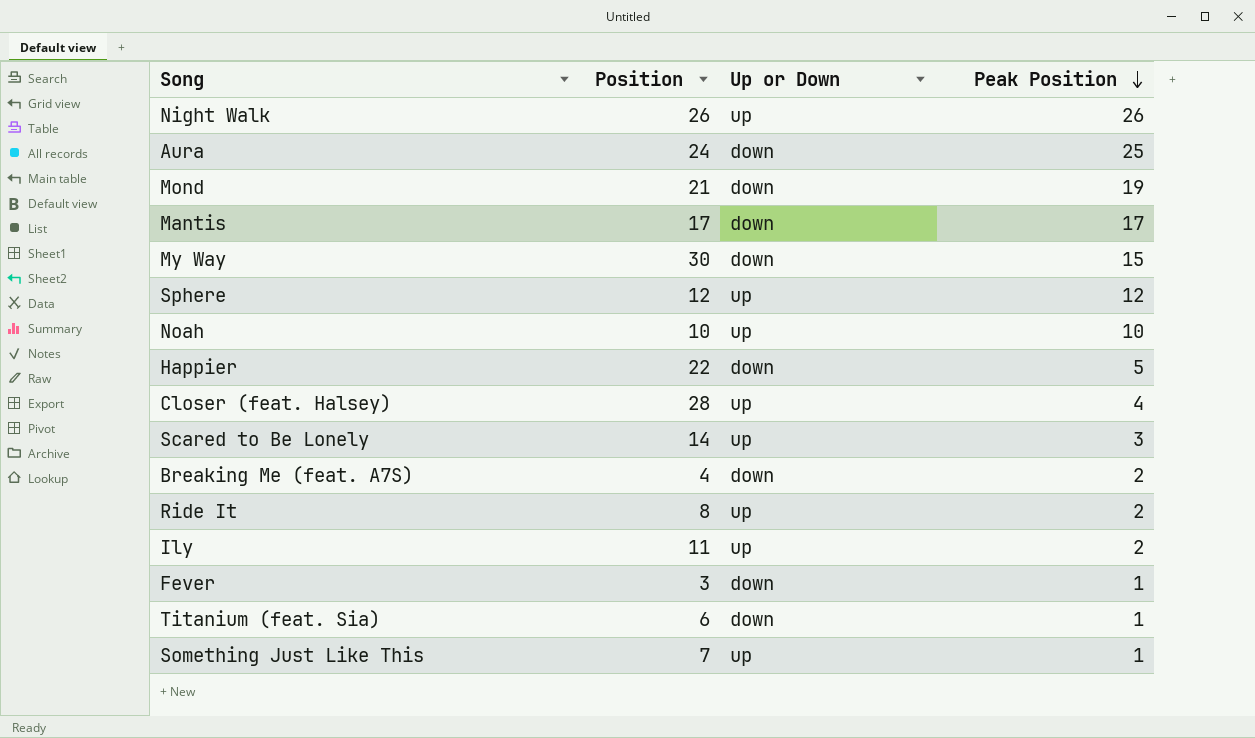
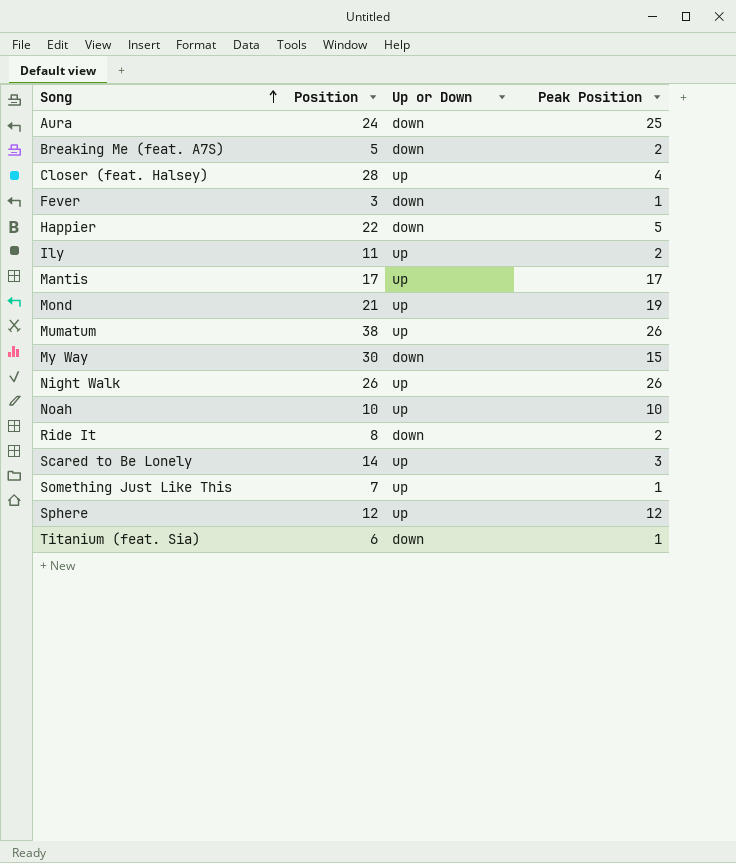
row order: Peak Position descending -> Song ascending
Breaking Me (feat. A7S) | Position: 4 -> 5
Mantis | Up or Down: down -> up
Mond | Up or Down: down -> up
row Mumatum: none -> 38 | up | 26
Ride It | Up or Down: up -> down

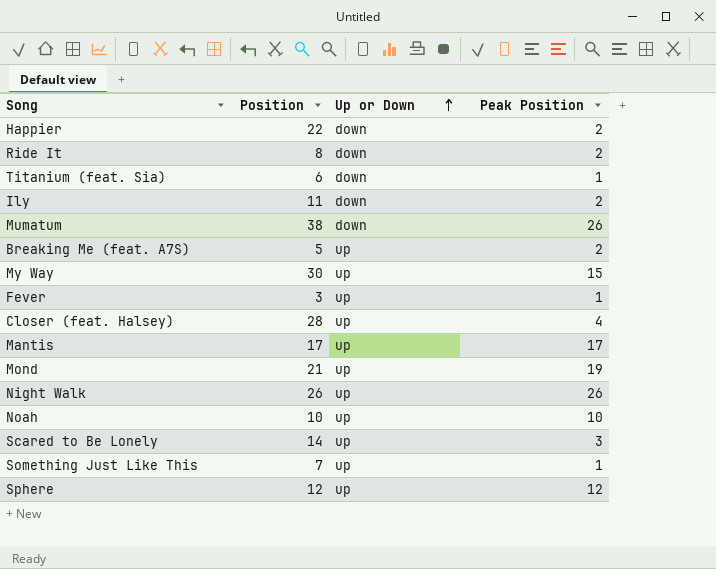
row order: Song ascending -> Up or Down ascending
row Aura: 24 | down | 25 -> none
Happier | Peak Position: 5 -> 2
Ily | Up or Down: up -> down
Mumatum | Up or Down: up -> down
Breaking Me (feat. A7S) | Up or Down: down -> up
My Way | Up or Down: down -> up
Fever | Up or Down: down -> up

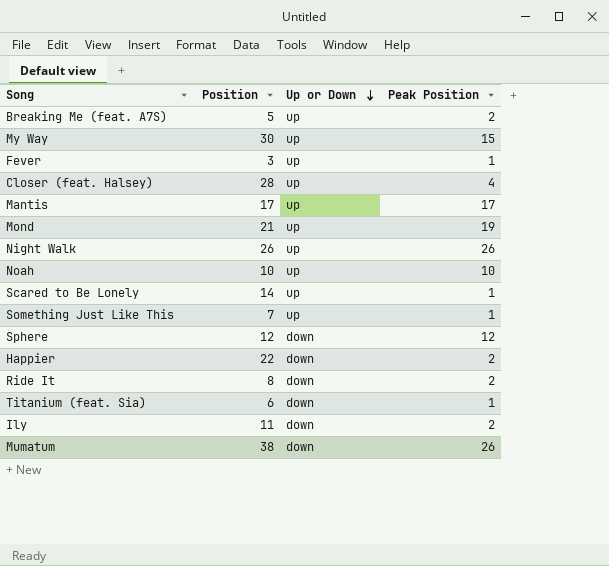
row order: Up or Down ascending -> Up or Down descending
Scared to Be Lonely | Peak Position: 3 -> 1
Sphere | Up or Down: up -> down

